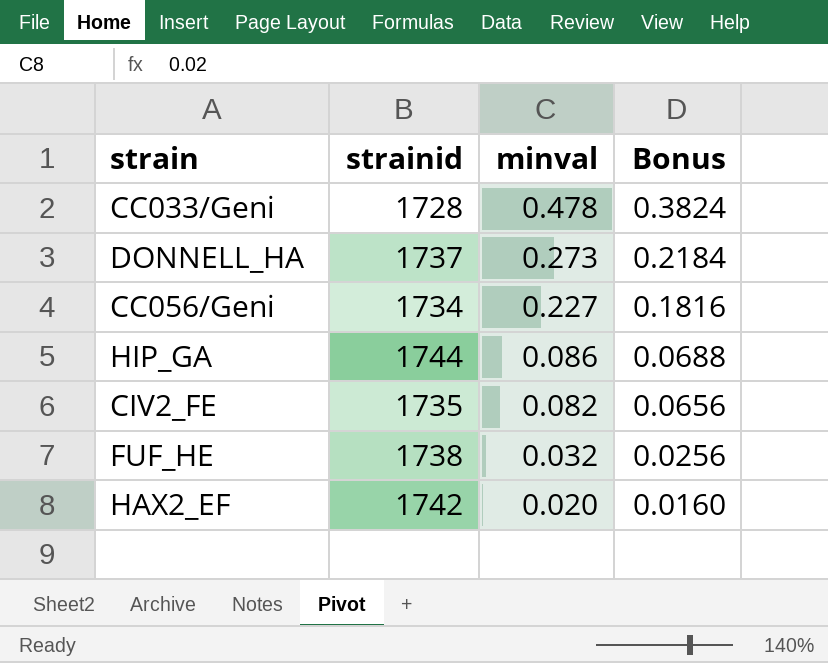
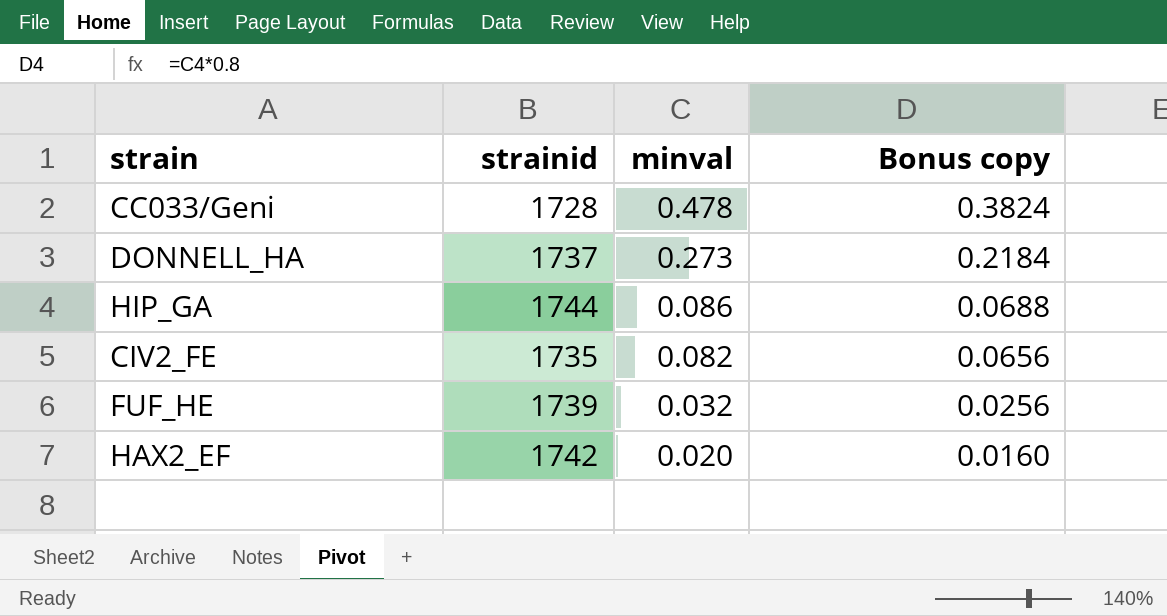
column name: Bonus -> Bonus copy
row CC056/Geni: 1734 | 0.227 | 0.1816 -> none
FUF_HE | strainid: 1738 -> 1739

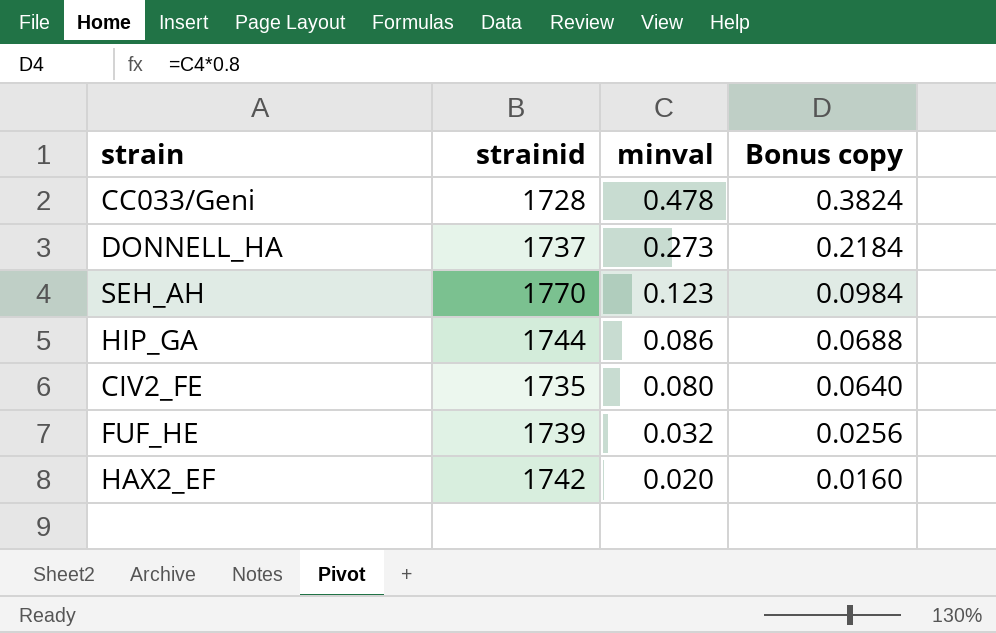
row SEH_AH: none -> 1770 | 0.123 | 0.0984
CIV2_FE | minval: 0.082 -> 0.080
CIV2_FE | Bonus copy: 0.0656 -> 0.0640

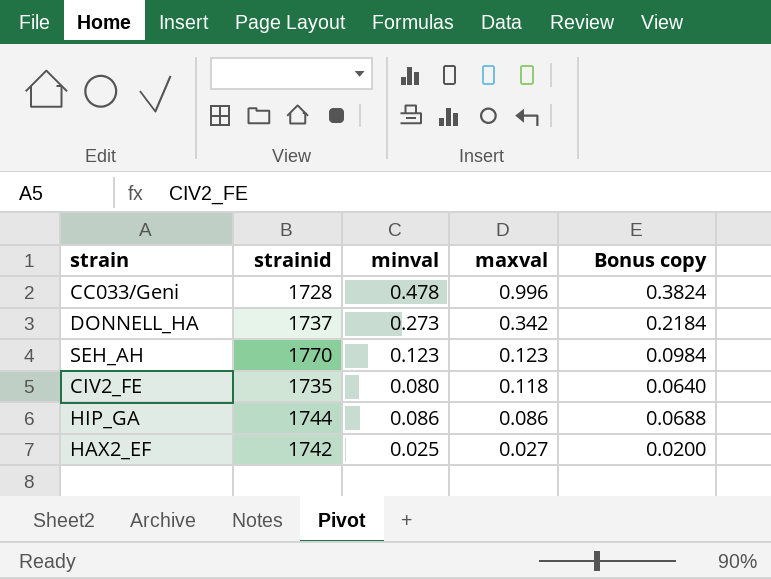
row order: minval descending -> maxval descending
column maxval | position: none -> 4
row FUF_HE: 1739 | 0.032 | 0.0256 -> none
HAX2_EF | minval: 0.020 -> 0.025
HAX2_EF | Bonus copy: 0.0160 -> 0.0200

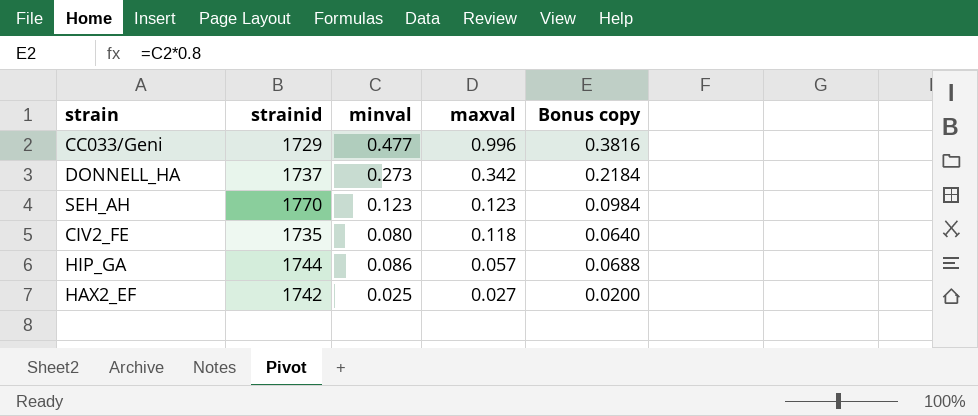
CC033/Geni | strainid: 1728 -> 1729
CC033/Geni | minval: 0.478 -> 0.477
CC033/Geni | Bonus copy: 0.3824 -> 0.3816
HIP_GA | maxval: 0.086 -> 0.057

